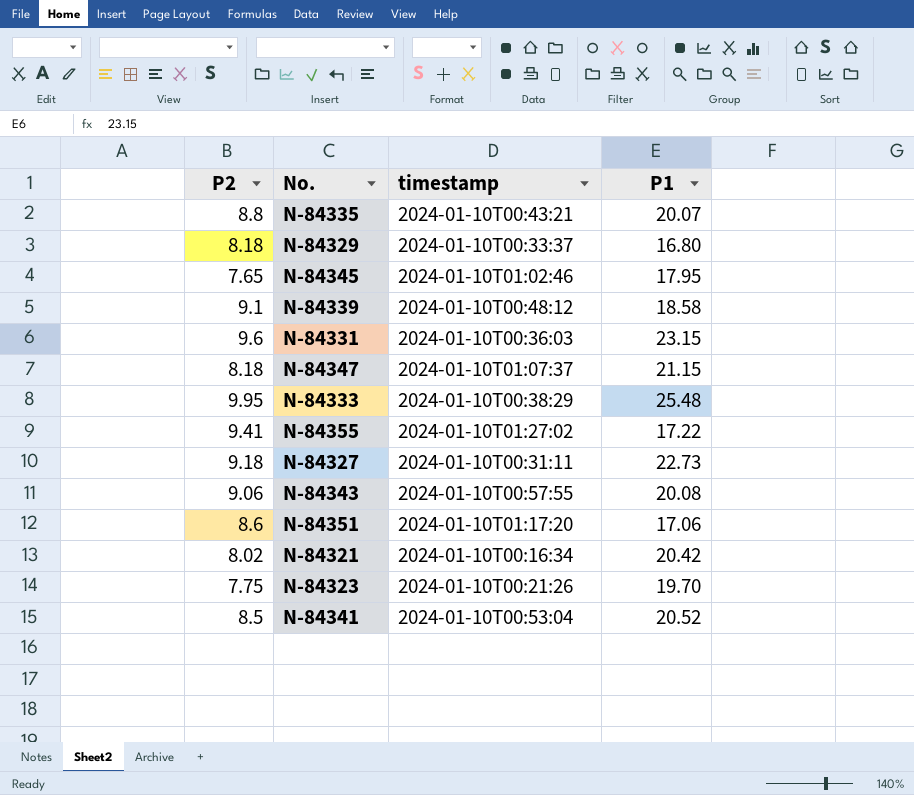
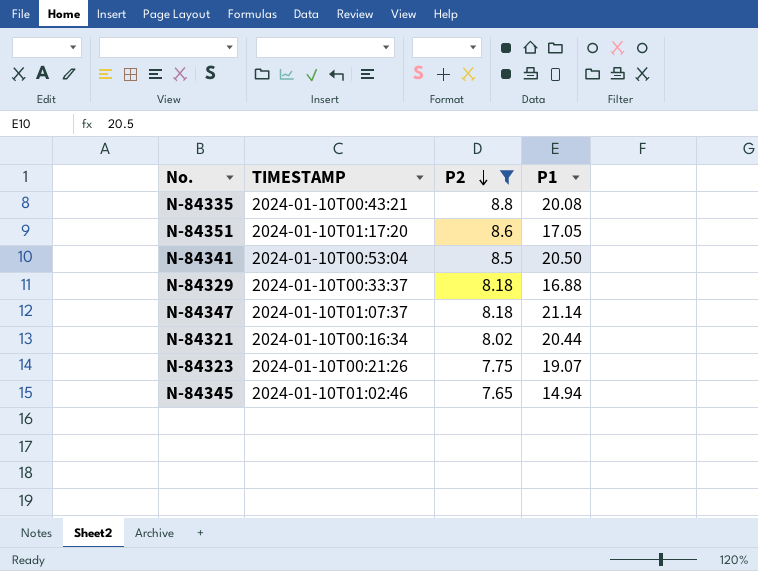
filter: none -> P2 <= 8.8
row order: none -> P2 descending
column name: timestamp -> TIMESTAMP
column P2 | position: 1 -> 3
N-84335 | P1: 20.07 -> 20.08
N-84351 | P1: 17.06 -> 17.05
N-84341 | P1: 20.52 -> 20.50
N-84329 | P1: 16.80 -> 16.88
N-84347 | P1: 21.15 -> 21.14
N-84321 | P1: 20.42 -> 20.44
N-84323 | P1: 19.70 -> 19.07
N-84345 | P1: 17.95 -> 14.94

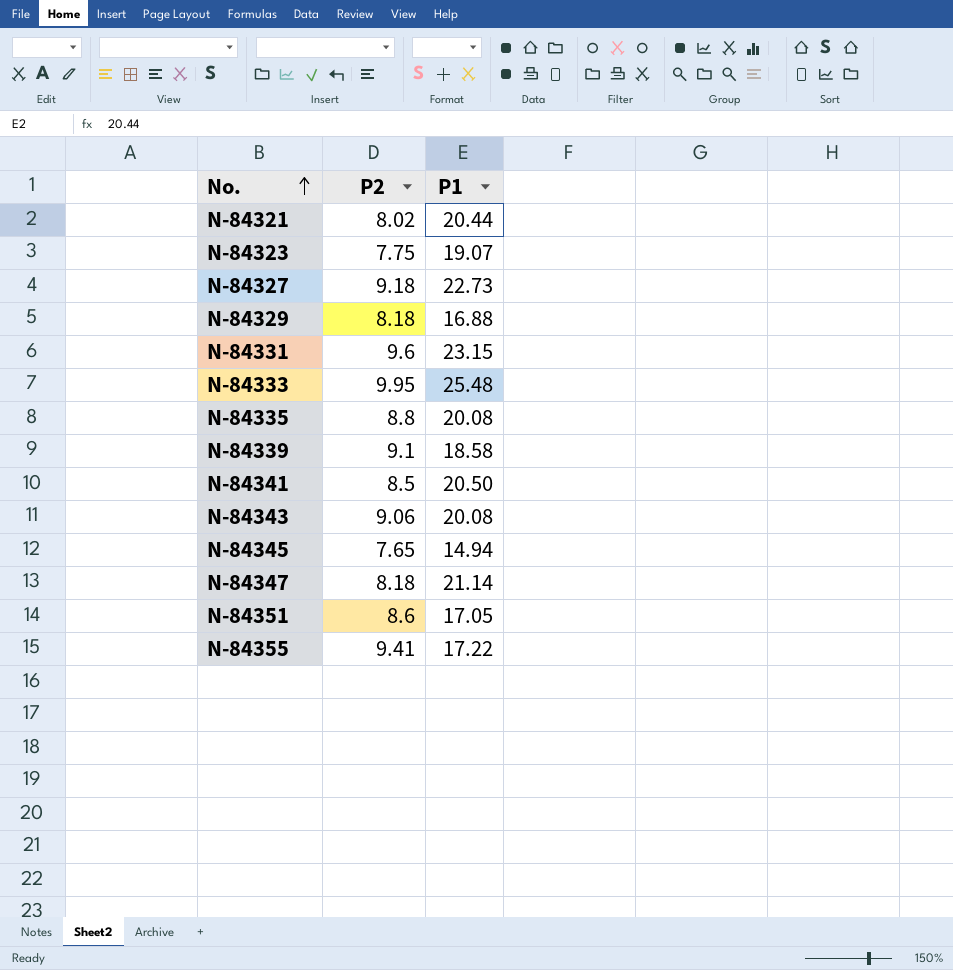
filter: P2 <= 8.8 -> none
row order: P2 descending -> No. ascending
column TIMESTAMP | position: 2 -> none

